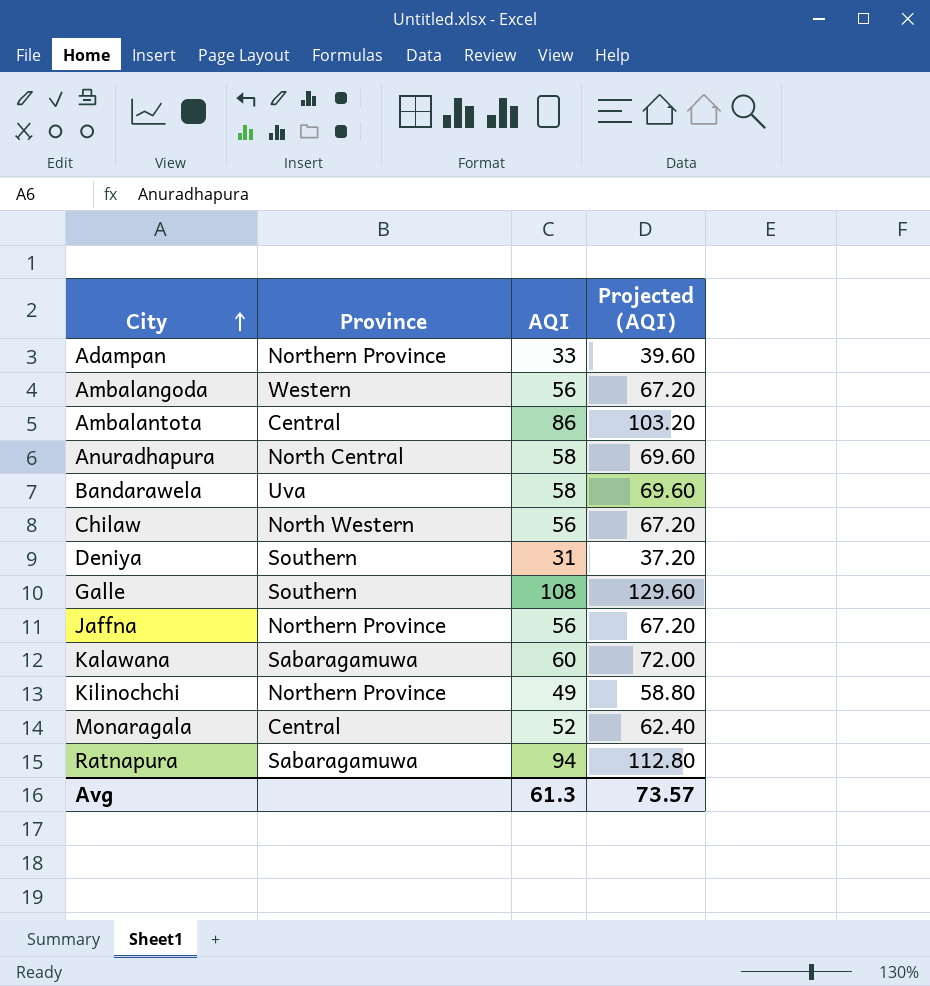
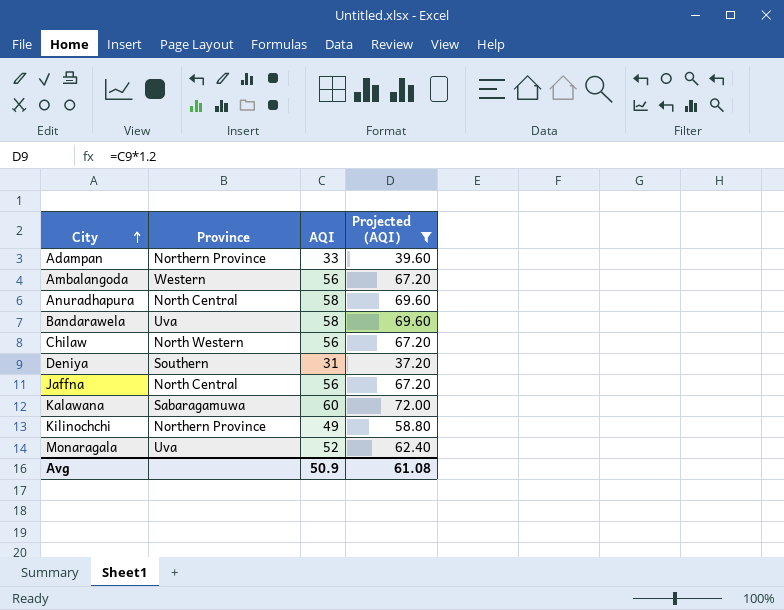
filter: none -> Projected (AQI) <= 72.00
Jaffna | Province: Northern Province -> North Central
Monaragala | Province: Central -> Uva
Avg | AQI: 61.3 -> 50.9
Avg | Projected (AQI): 73.57 -> 61.08

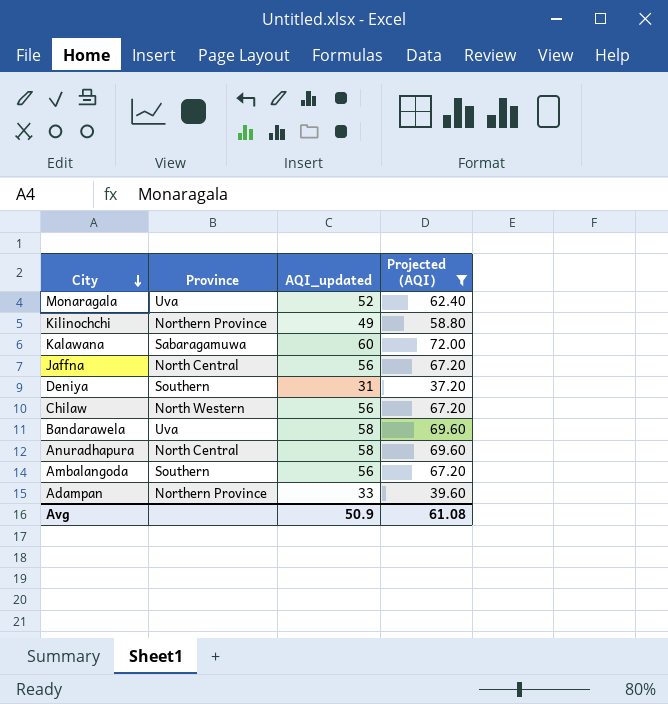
row order: City ascending -> City descending
column name: AQI -> AQI_updated
Ambalangoda | Province: Western -> Southern

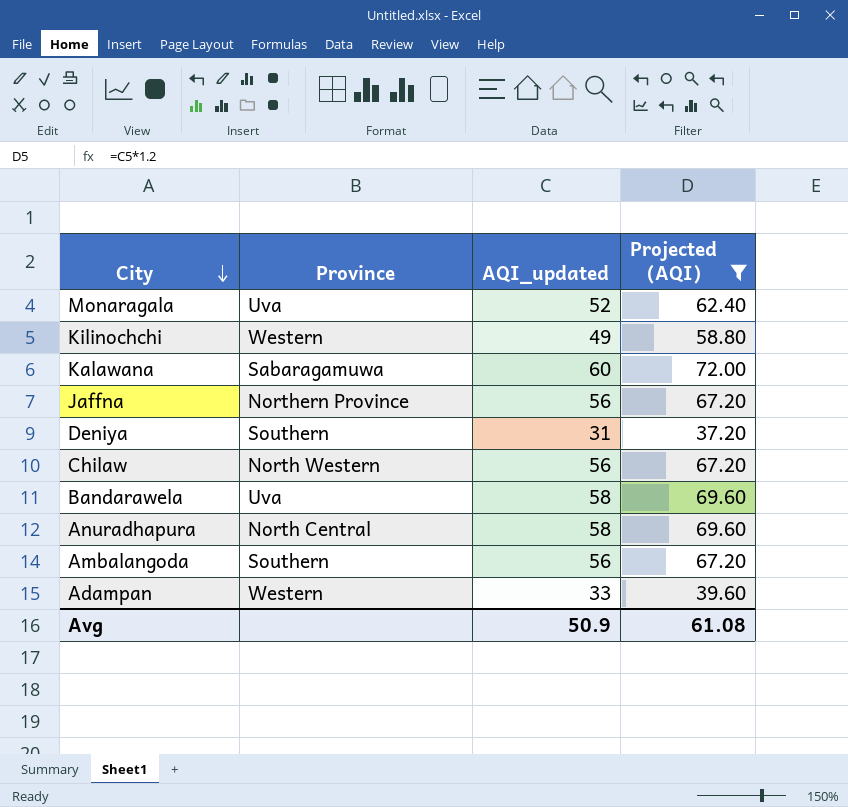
Kilinochchi | Province: Northern Province -> Western
Jaffna | Province: North Central -> Northern Province
Adampan | Province: Northern Province -> Western

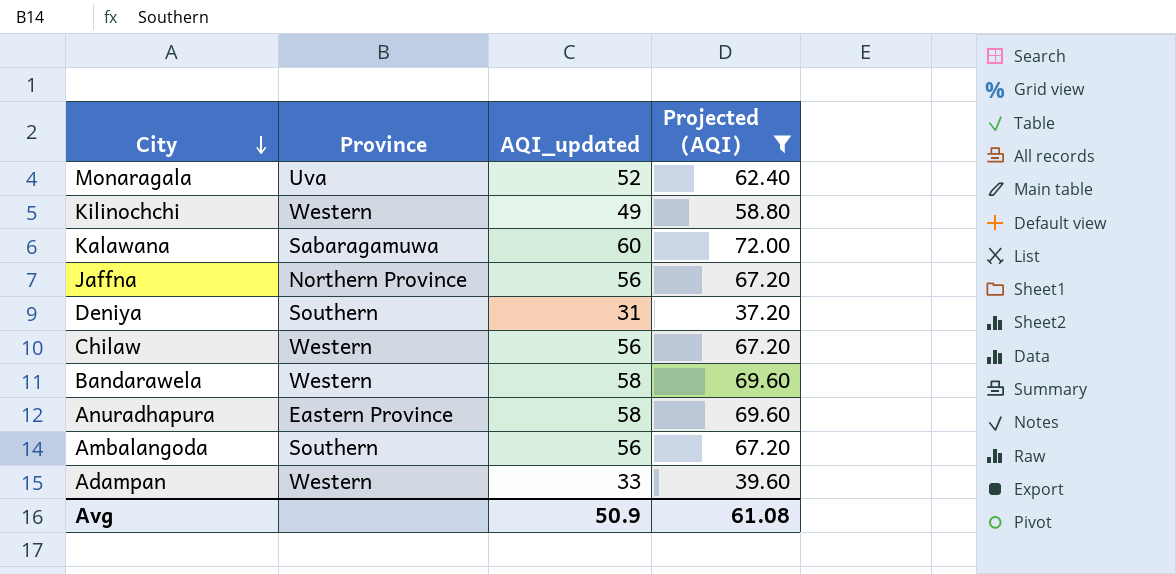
Chilaw | Province: North Western -> Western
Bandarawela | Province: Uva -> Western
Anuradhapura | Province: North Central -> Eastern Province

